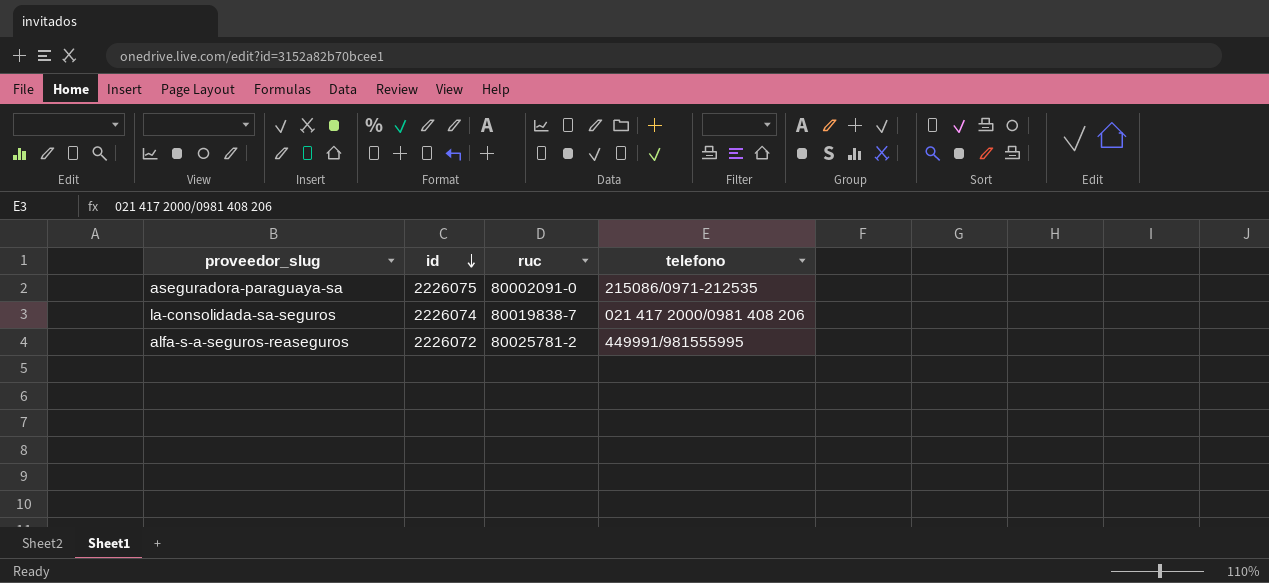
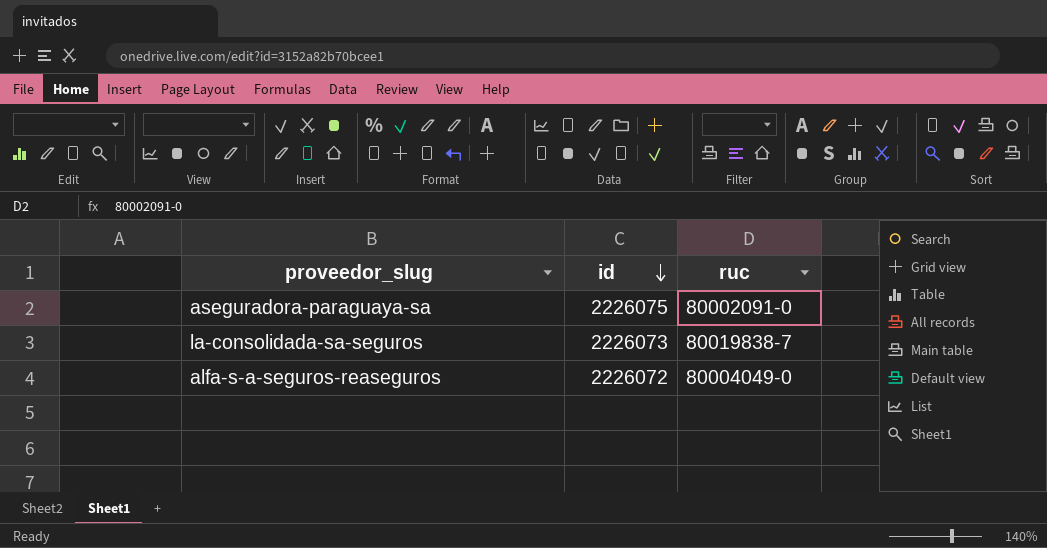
column telefono | position: 4 -> none
la-consolidada-sa-seguros | id: 2226074 -> 2226073
alfa-s-a-seguros-reaseguros | ruc: 80025781-2 -> 80004049-0

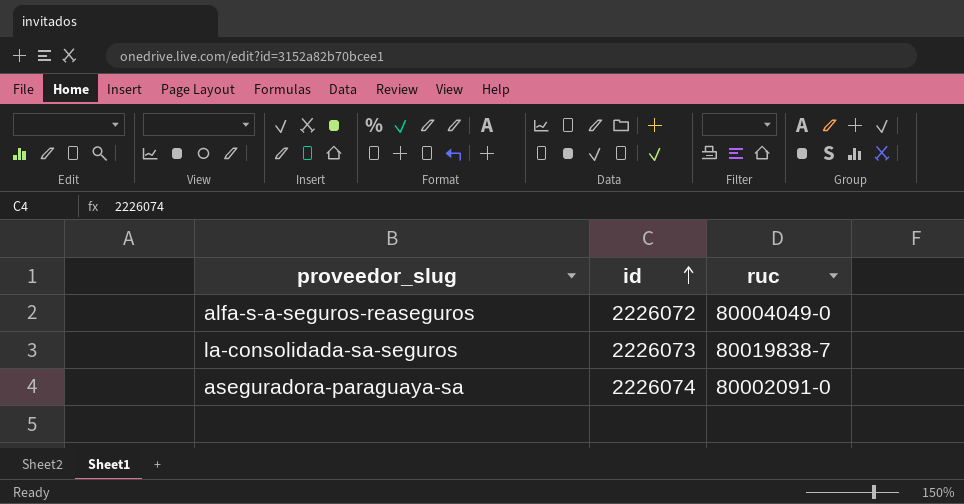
row order: id descending -> id ascending
aseguradora-paraguaya-sa | id: 2226075 -> 2226074

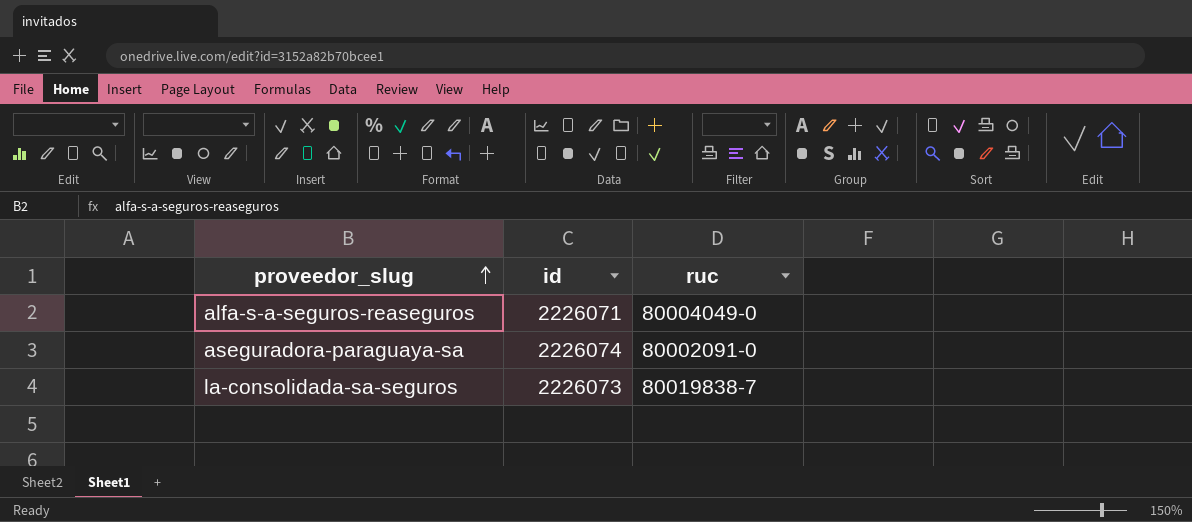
row order: id ascending -> proveedor_slug ascending
alfa-s-a-seguros-reaseguros | id: 2226072 -> 2226071

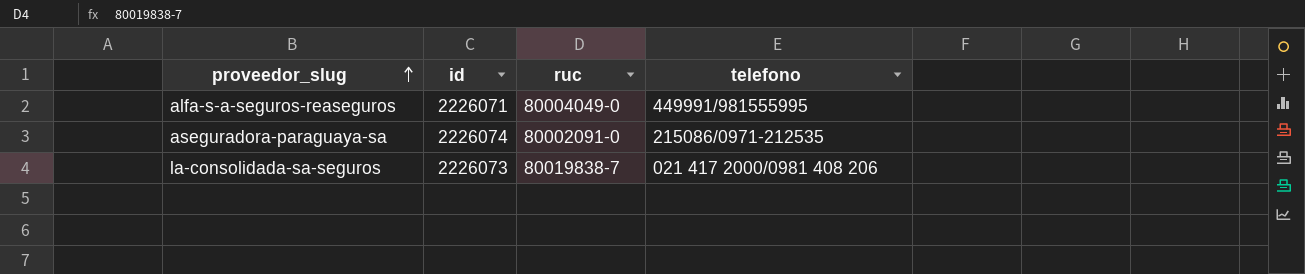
column telefono | position: none -> 4

